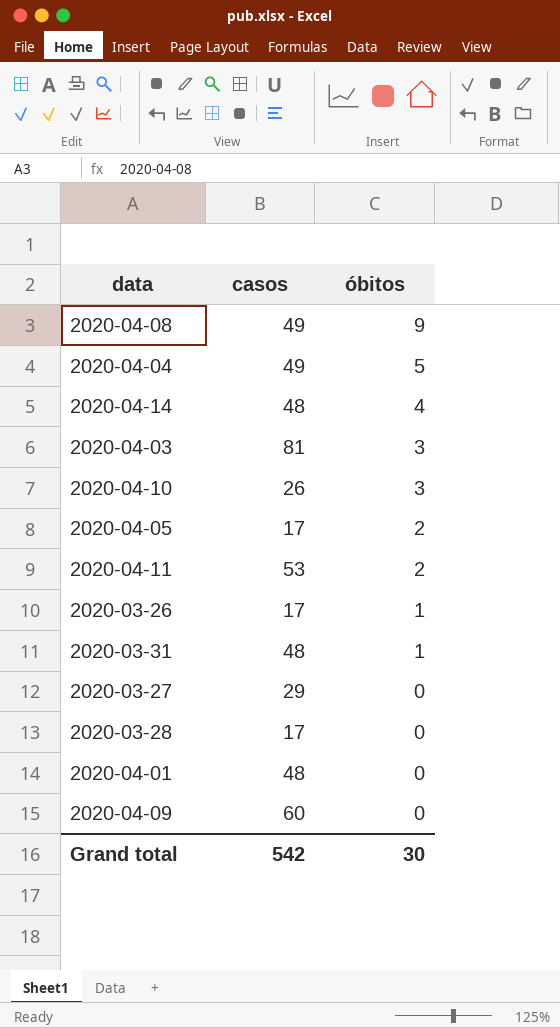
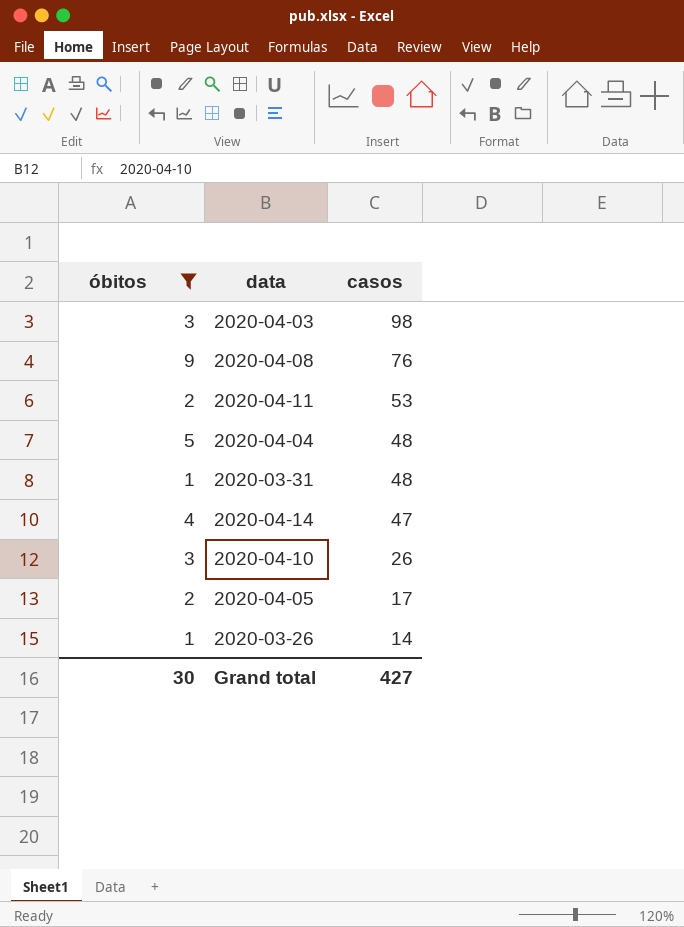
filter: none -> óbitos != 0
row order: óbitos descending -> casos descending
column óbitos | position: 3 -> 1
2020-04-03 | casos: 81 -> 98
2020-04-08 | casos: 49 -> 76
2020-04-04 | casos: 49 -> 48
2020-04-14 | casos: 48 -> 47
2020-03-26 | casos: 17 -> 14
Grand total | casos: 542 -> 427

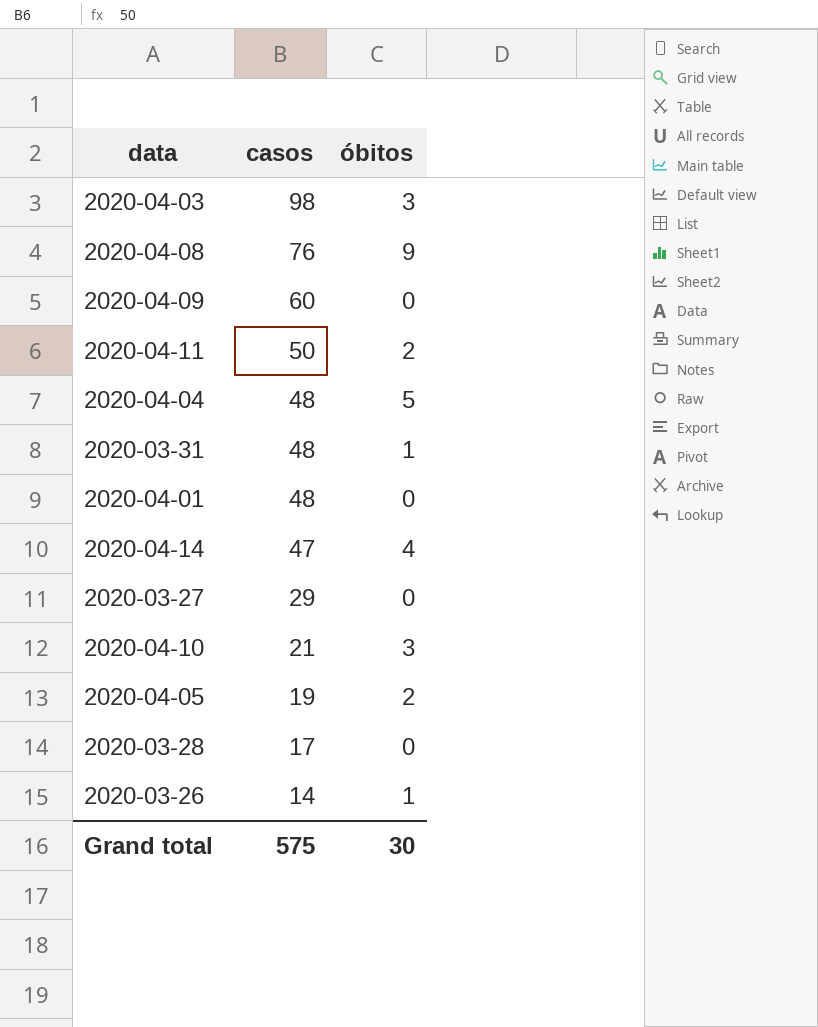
filter: óbitos != 0 -> none
column óbitos | position: 1 -> 3
2020-04-11 | casos: 53 -> 50
2020-04-10 | casos: 26 -> 21
2020-04-05 | casos: 17 -> 19
Grand total | casos: 427 -> 575

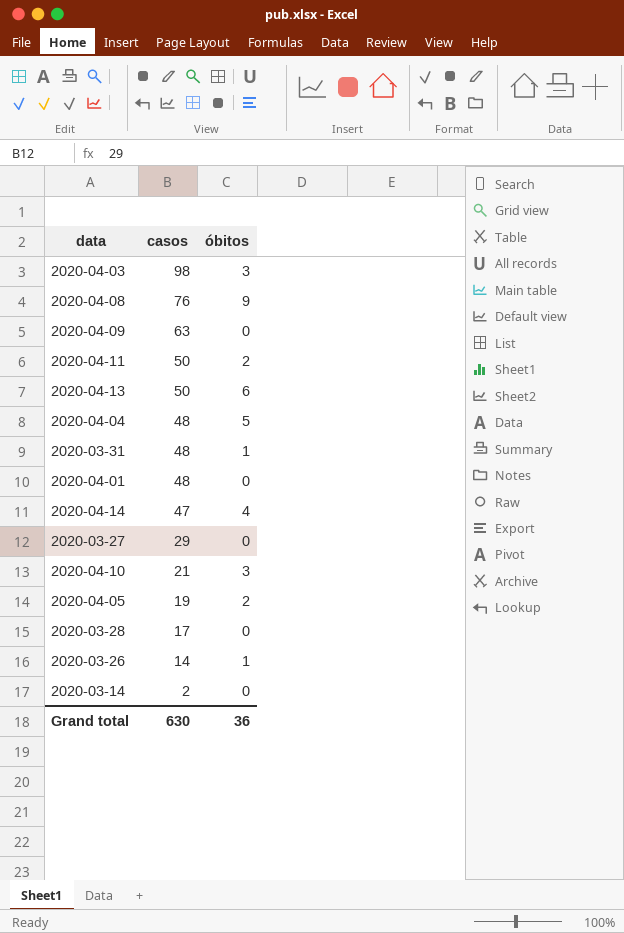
2020-04-09 | casos: 60 -> 63
row 2020-04-13: none -> 50 | 6
row 2020-03-14: none -> 2 | 0
Grand total | casos: 575 -> 630
Grand total | óbitos: 30 -> 36

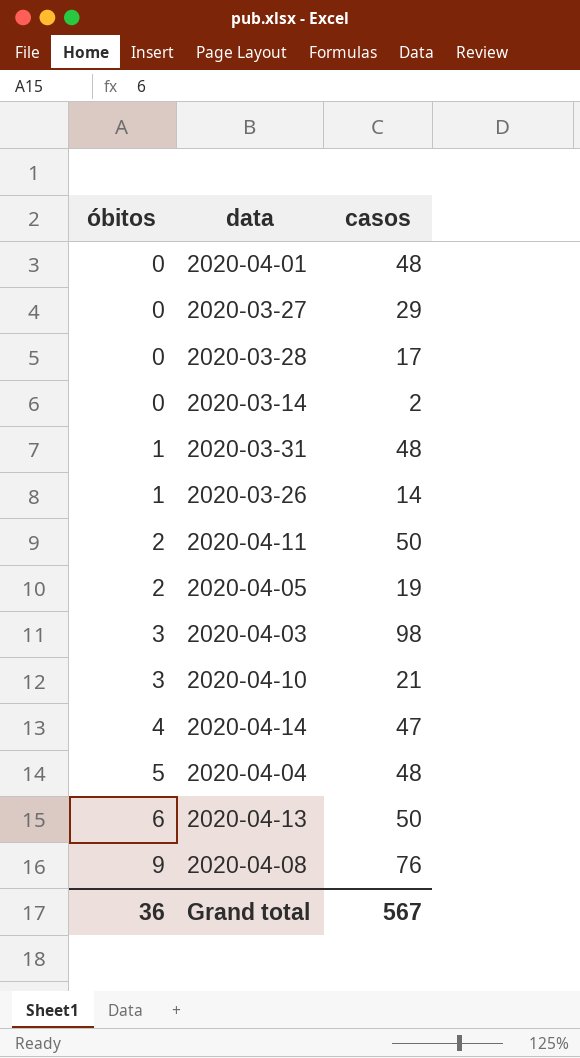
row order: casos descending -> óbitos ascending
column óbitos | position: 3 -> 1
row 2020-04-09: 63 | 0 -> none
Grand total | casos: 630 -> 567

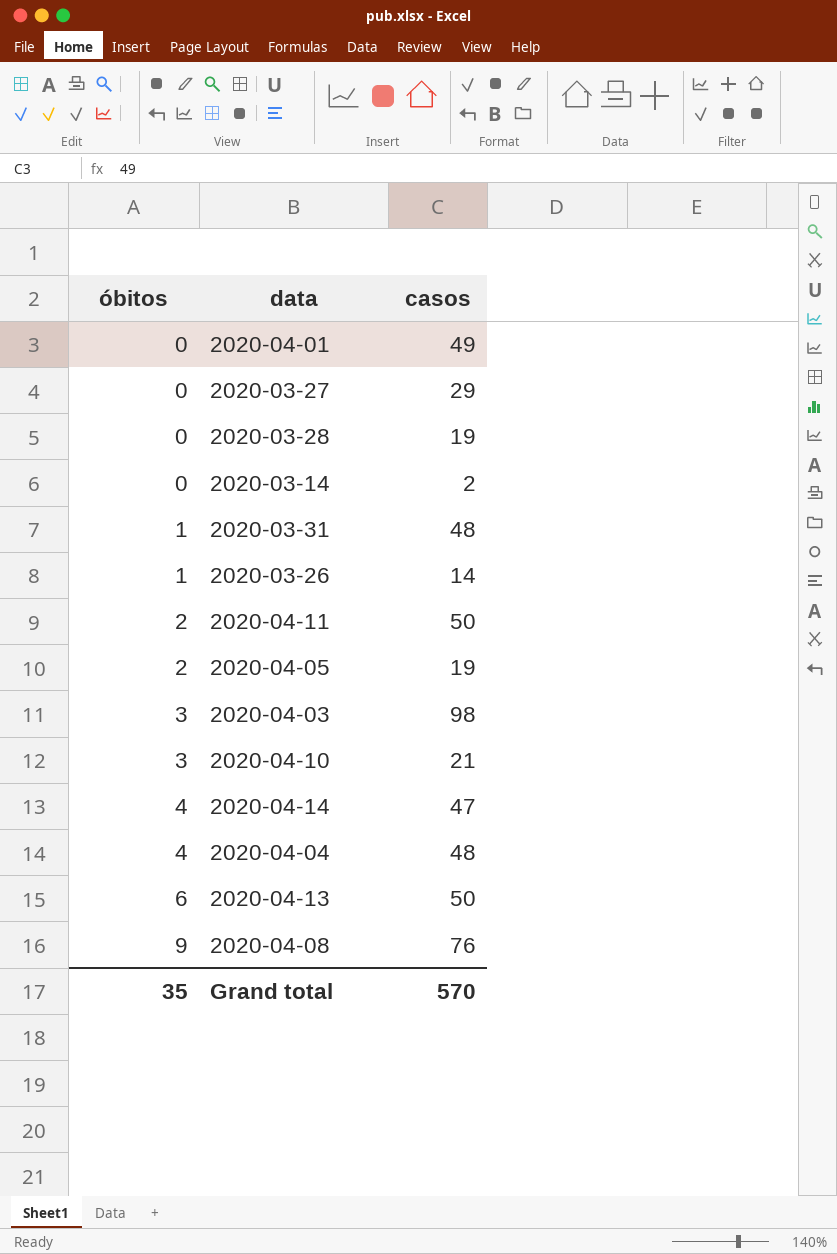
2020-04-01 | casos: 48 -> 49
2020-03-28 | casos: 17 -> 19
2020-04-04 | óbitos: 5 -> 4
Grand total | óbitos: 36 -> 35
Grand total | casos: 567 -> 570

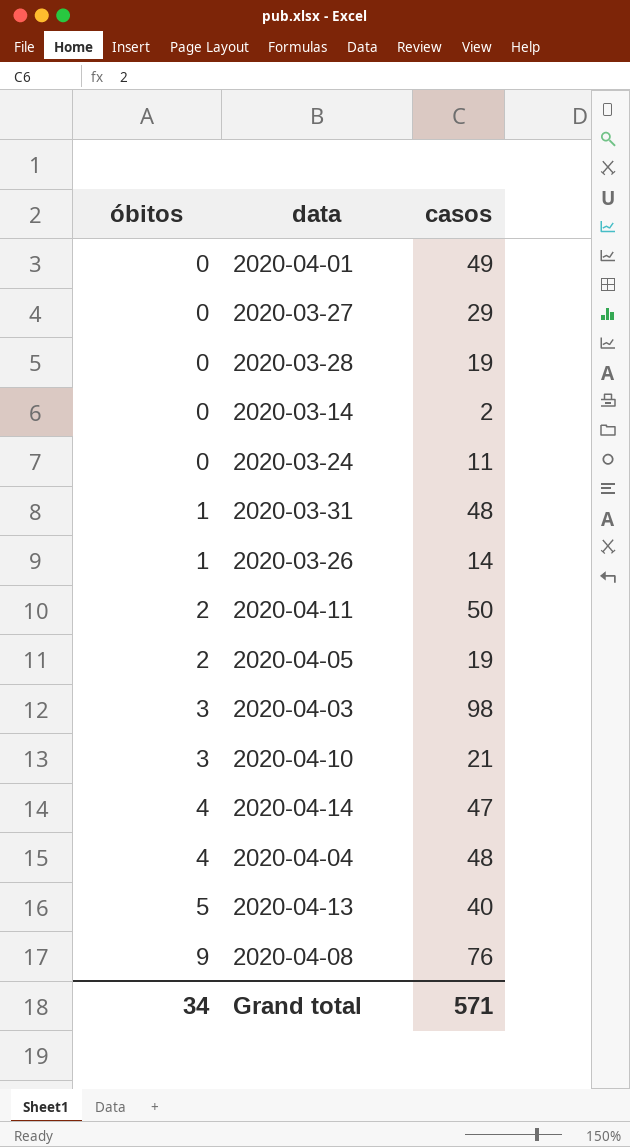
row 2020-03-24: none -> 0 | 11
2020-04-13 | óbitos: 6 -> 5
2020-04-13 | casos: 50 -> 40
Grand total | óbitos: 35 -> 34
Grand total | casos: 570 -> 571

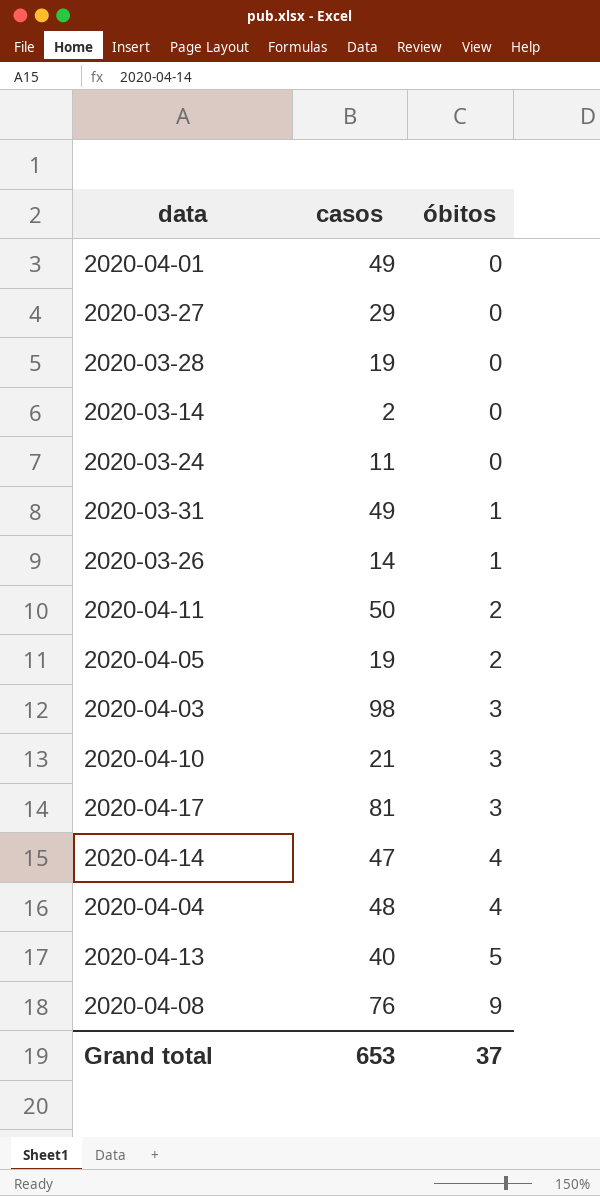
column óbitos | position: 1 -> 3
2020-03-31 | casos: 48 -> 49
row 2020-04-17: none -> 81 | 3
Grand total | casos: 571 -> 653
Grand total | óbitos: 34 -> 37

